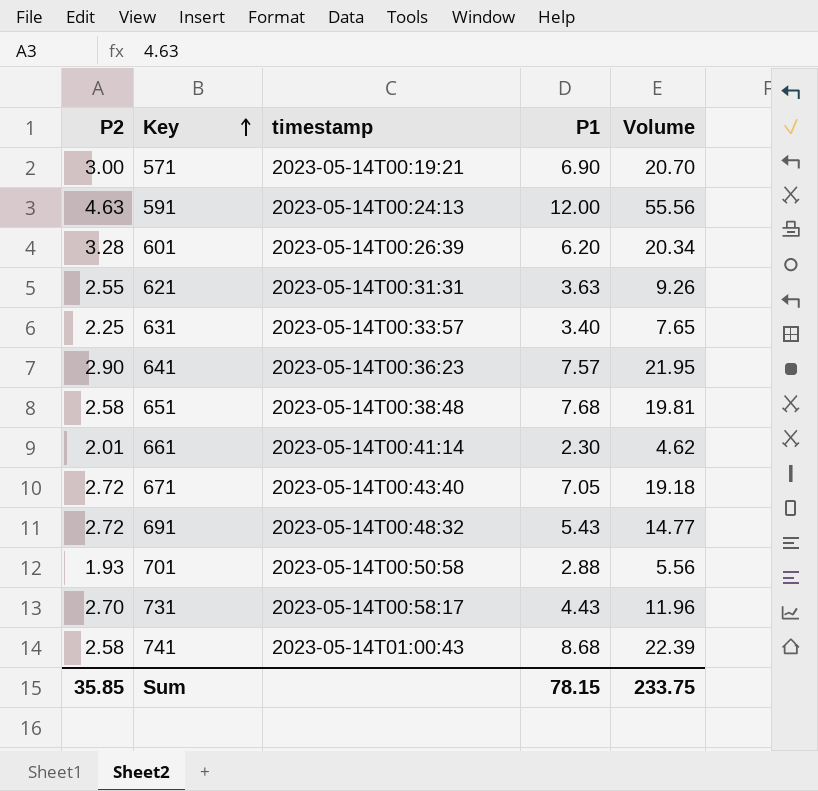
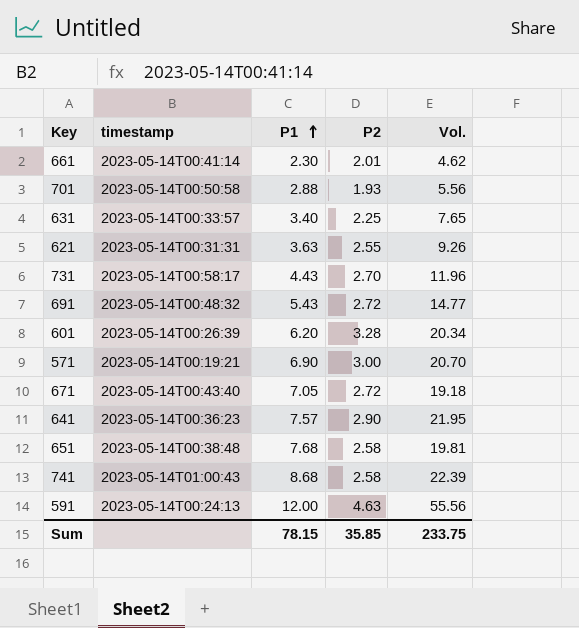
row order: Key ascending -> P1 ascending
column P2 | position: 1 -> 4
column name: Volume -> Vol.

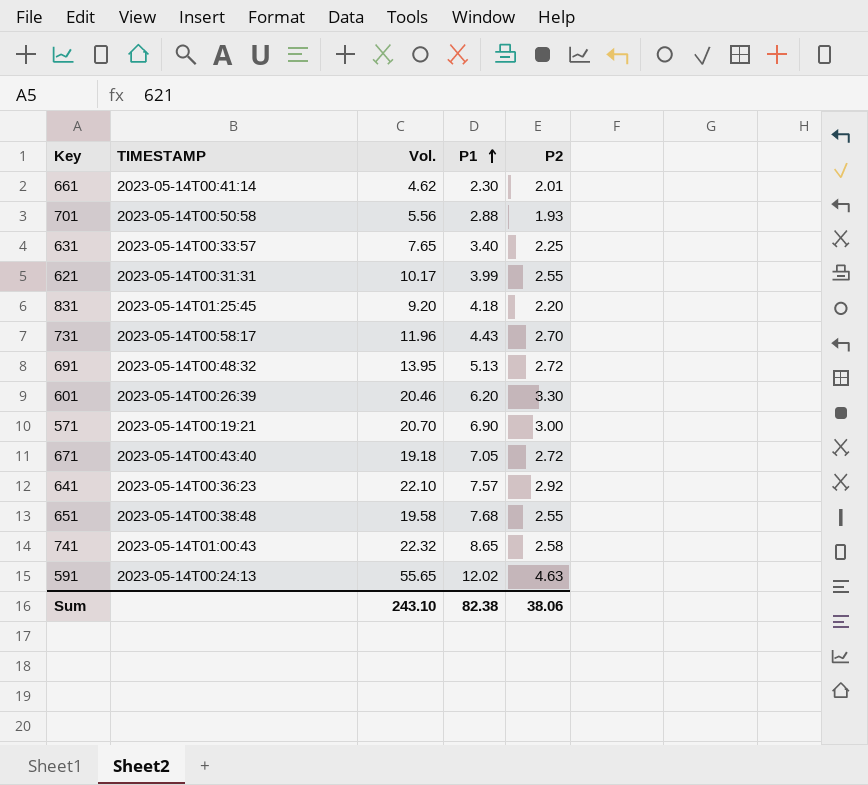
column name: timestamp -> TIMESTAMP
column Vol. | position: 5 -> 3
621 | Vol.: 9.26 -> 10.17
621 | P1: 3.63 -> 3.99
row 831: none -> 2023-05-14T01:25:45 | 9.20 | 4.18 | 2.20
691 | Vol.: 14.77 -> 13.95
691 | P1: 5.43 -> 5.13
601 | Vol.: 20.34 -> 20.46
601 | P2: 3.28 -> 3.30
641 | Vol.: 21.95 -> 22.10
641 | P2: 2.90 -> 2.92
651 | Vol.: 19.81 -> 19.58
651 | P2: 2.58 -> 2.55
741 | Vol.: 22.39 -> 22.32
741 | P1: 8.68 -> 8.65
591 | Vol.: 55.56 -> 55.65
591 | P1: 12.00 -> 12.02
Sum | Vol.: 233.75 -> 243.10
Sum | P1: 78.15 -> 82.38
Sum | P2: 35.85 -> 38.06

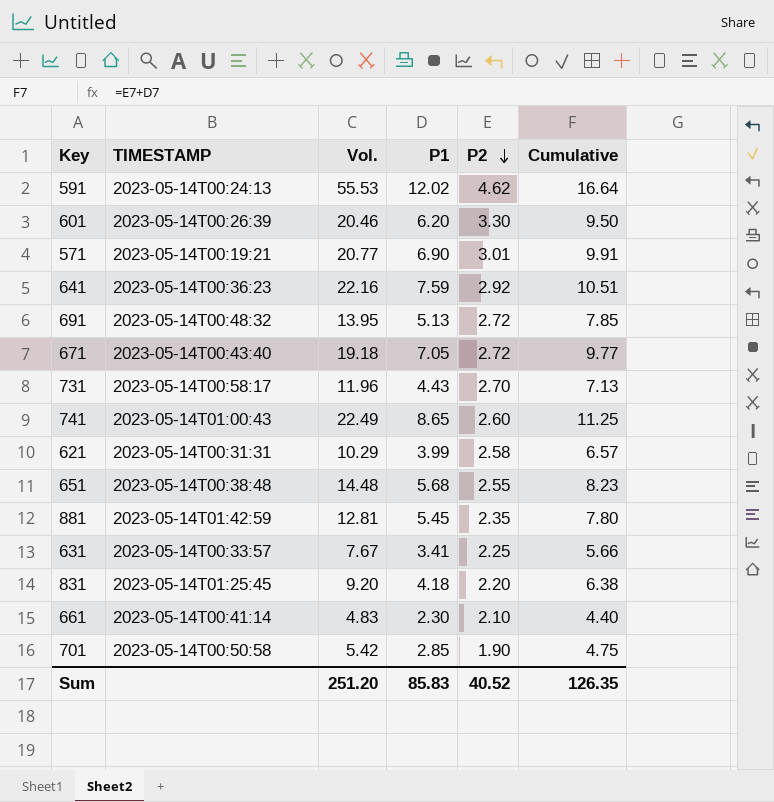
row order: P1 ascending -> P2 descending
column Cumulative | formula: none -> [P1] + [P2]
591 | Vol.: 55.65 -> 55.53
591 | P2: 4.63 -> 4.62
571 | Vol.: 20.70 -> 20.77
571 | P2: 3.00 -> 3.01
641 | Vol.: 22.10 -> 22.16
641 | P1: 7.57 -> 7.59
741 | Vol.: 22.32 -> 22.49
741 | P2: 2.58 -> 2.60
621 | Vol.: 10.17 -> 10.29
621 | P2: 2.55 -> 2.58
651 | Vol.: 19.58 -> 14.48
651 | P1: 7.68 -> 5.68
row 881: none -> 2023-05-14T01:42:59 | 12.81 | 5.45 | 2.35 | 7.80
631 | Vol.: 7.65 -> 7.67
631 | P1: 3.40 -> 3.41
661 | Vol.: 4.62 -> 4.83
661 | P2: 2.01 -> 2.10
701 | Vol.: 5.56 -> 5.42
701 | P1: 2.88 -> 2.85
701 | P2: 1.93 -> 1.90
Sum | Vol.: 243.10 -> 251.20
Sum | P1: 82.38 -> 85.83
Sum | P2: 38.06 -> 40.52

